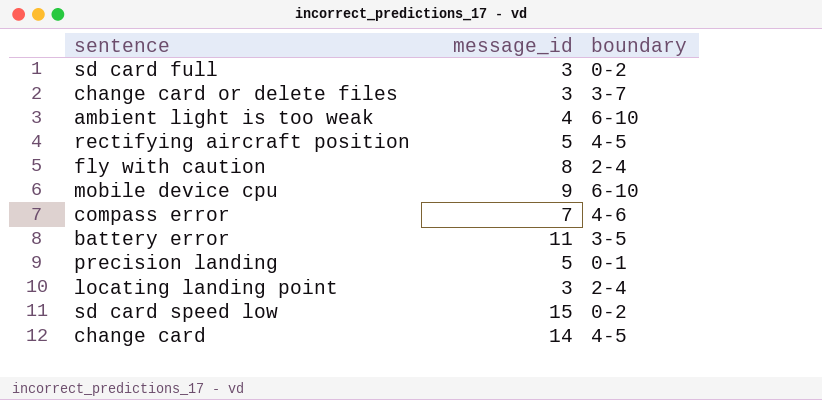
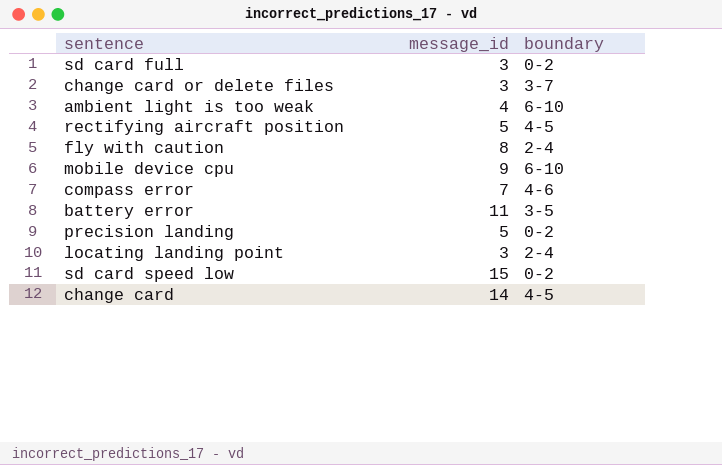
precision landing | boundary: 0-1 -> 0-2

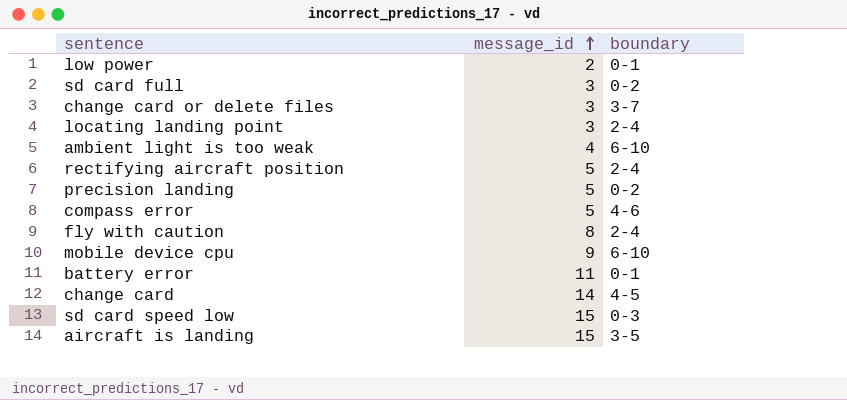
row order: none -> message_id ascending
row low power: none -> 2 | 0-1
rectifying aircraft position | boundary: 4-5 -> 2-4
compass error | message_id: 7 -> 5
battery error | boundary: 3-5 -> 0-1
sd card speed low | boundary: 0-2 -> 0-3
row aircraft is landing: none -> 15 | 3-5

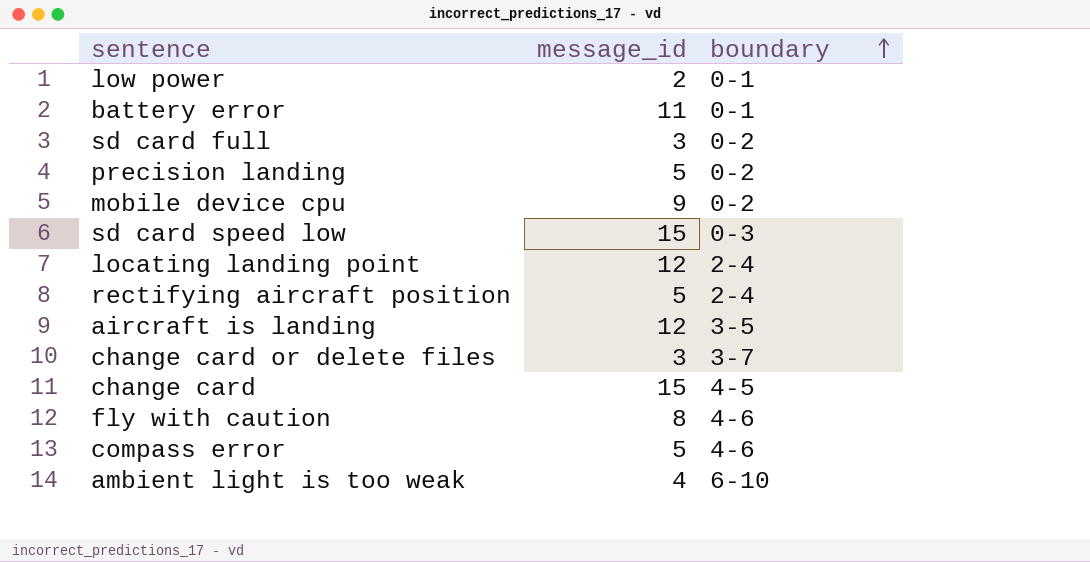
row order: message_id ascending -> boundary ascending
mobile device cpu | boundary: 6-10 -> 0-2
locating landing point | message_id: 3 -> 12
aircraft is landing | message_id: 15 -> 12
change card | message_id: 14 -> 15
fly with caution | boundary: 2-4 -> 4-6

